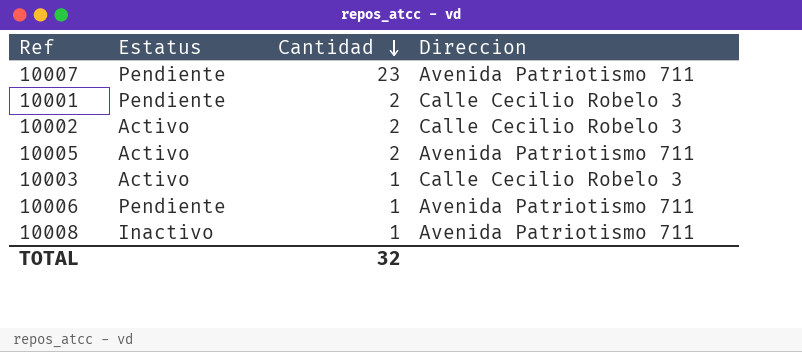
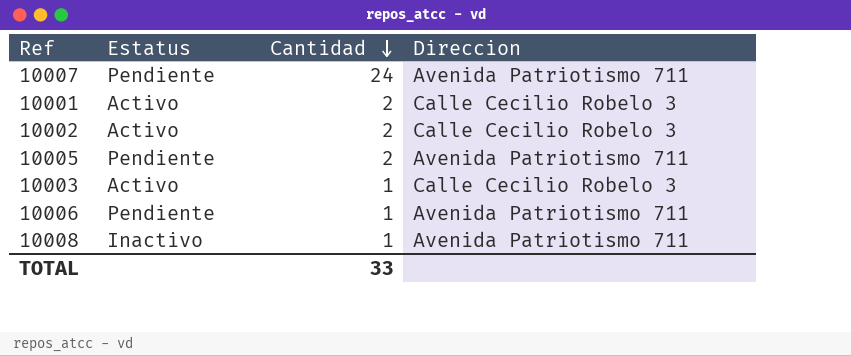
10007 | Cantidad: 23 -> 24
10001 | Estatus: Pendiente -> Activo
10005 | Estatus: Activo -> Pendiente
TOTAL | Cantidad: 32 -> 33

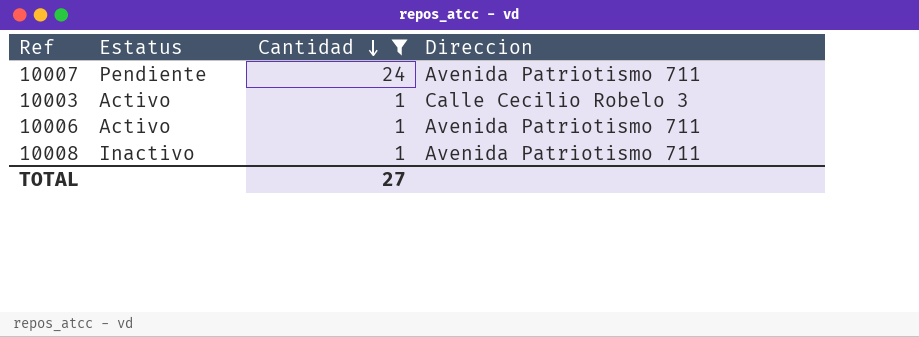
filter: none -> Cantidad != 2
10006 | Estatus: Pendiente -> Activo
TOTAL | Cantidad: 33 -> 27

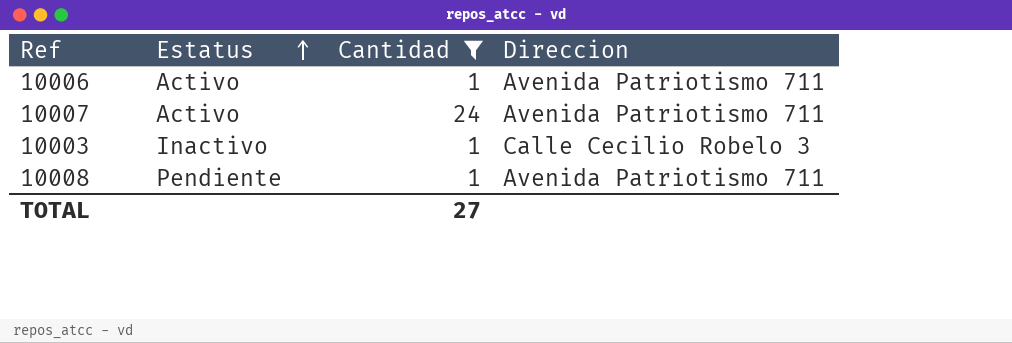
row order: Cantidad descending -> Estatus ascending
10007 | Estatus: Pendiente -> Activo
10003 | Estatus: Activo -> Inactivo
10008 | Estatus: Inactivo -> Pendiente

